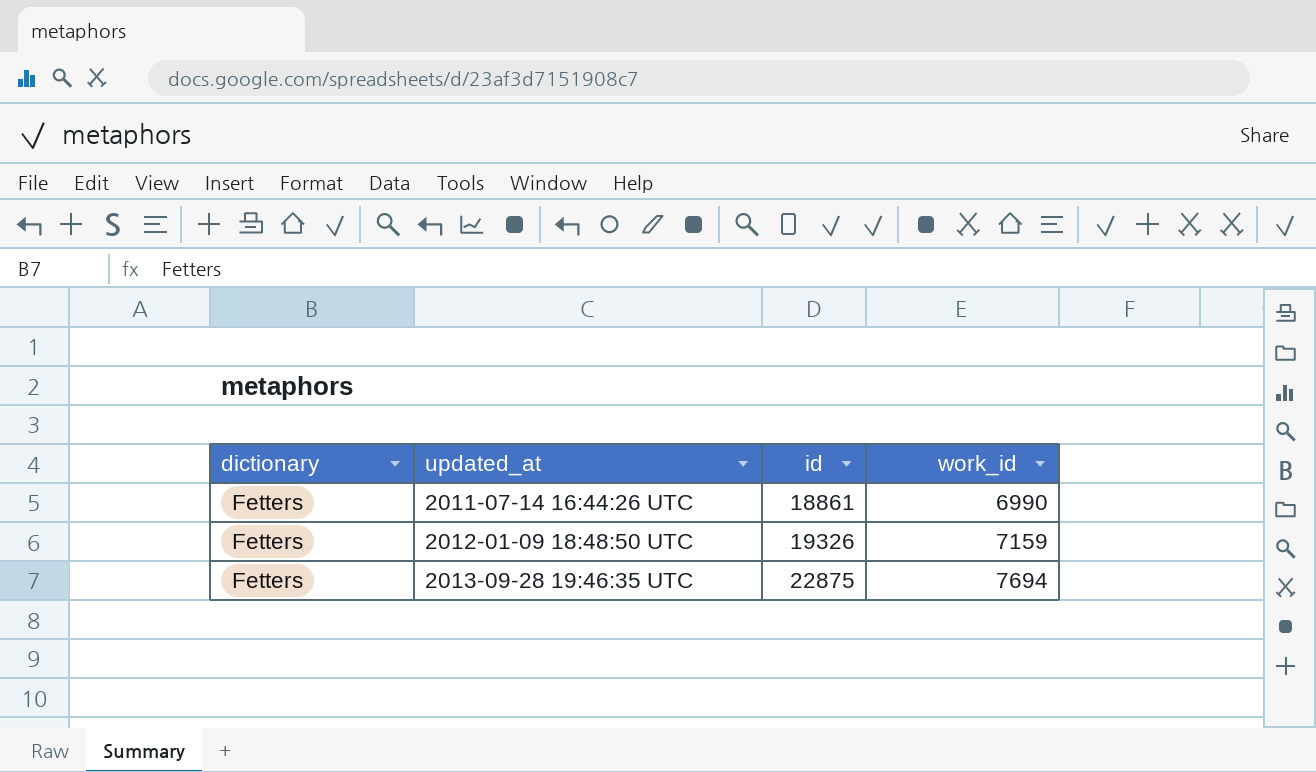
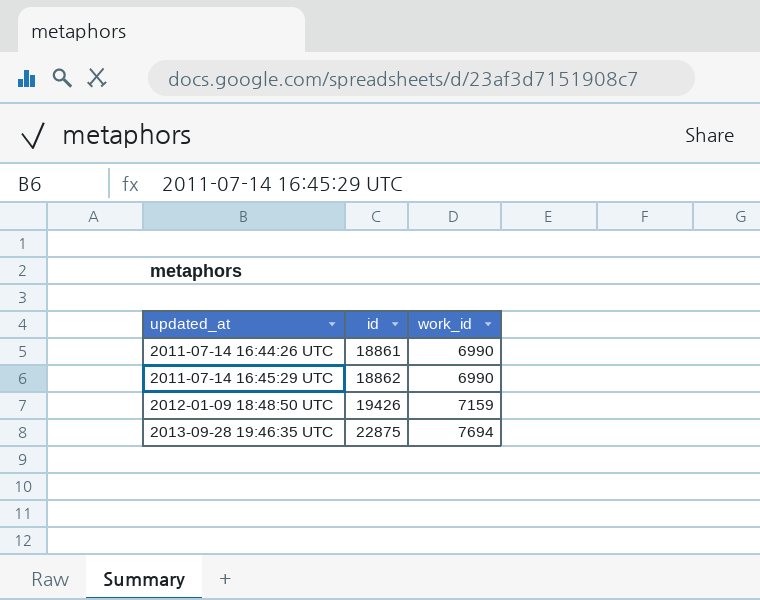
column dictionary | position: 1 -> none
row 2011-07-14 16:45:29 UTC: none -> 18862 | 6990
2012-01-09 18:48:50 UTC | id: 19326 -> 19426

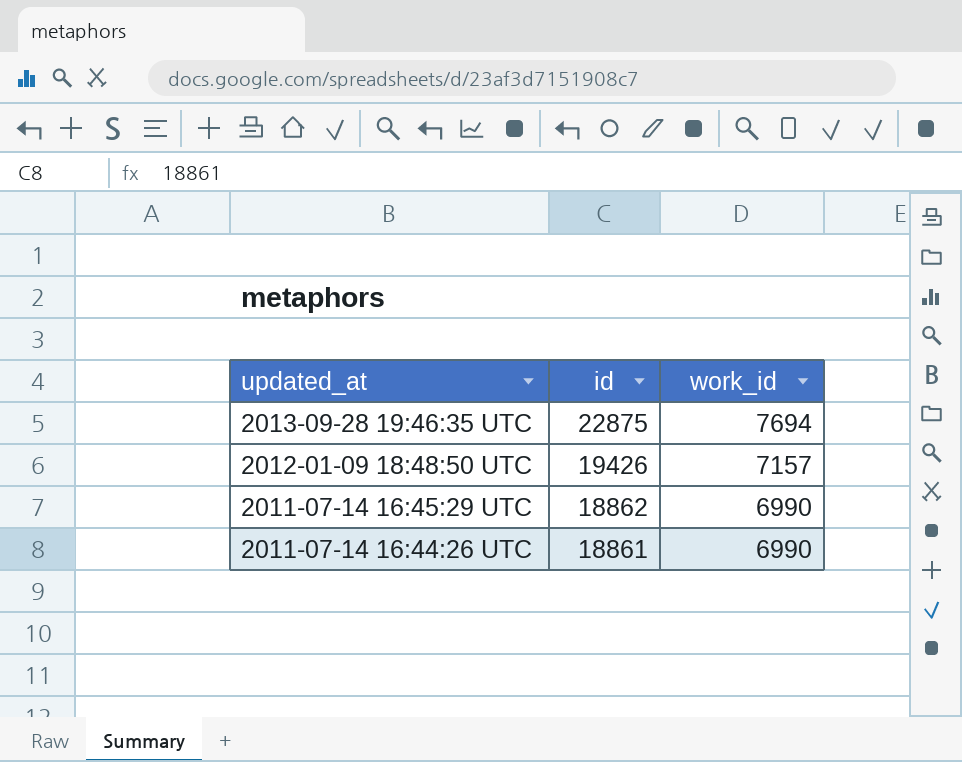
row order: updated_at ascending -> updated_at descending
2012-01-09 18:48:50 UTC | work_id: 7159 -> 7157

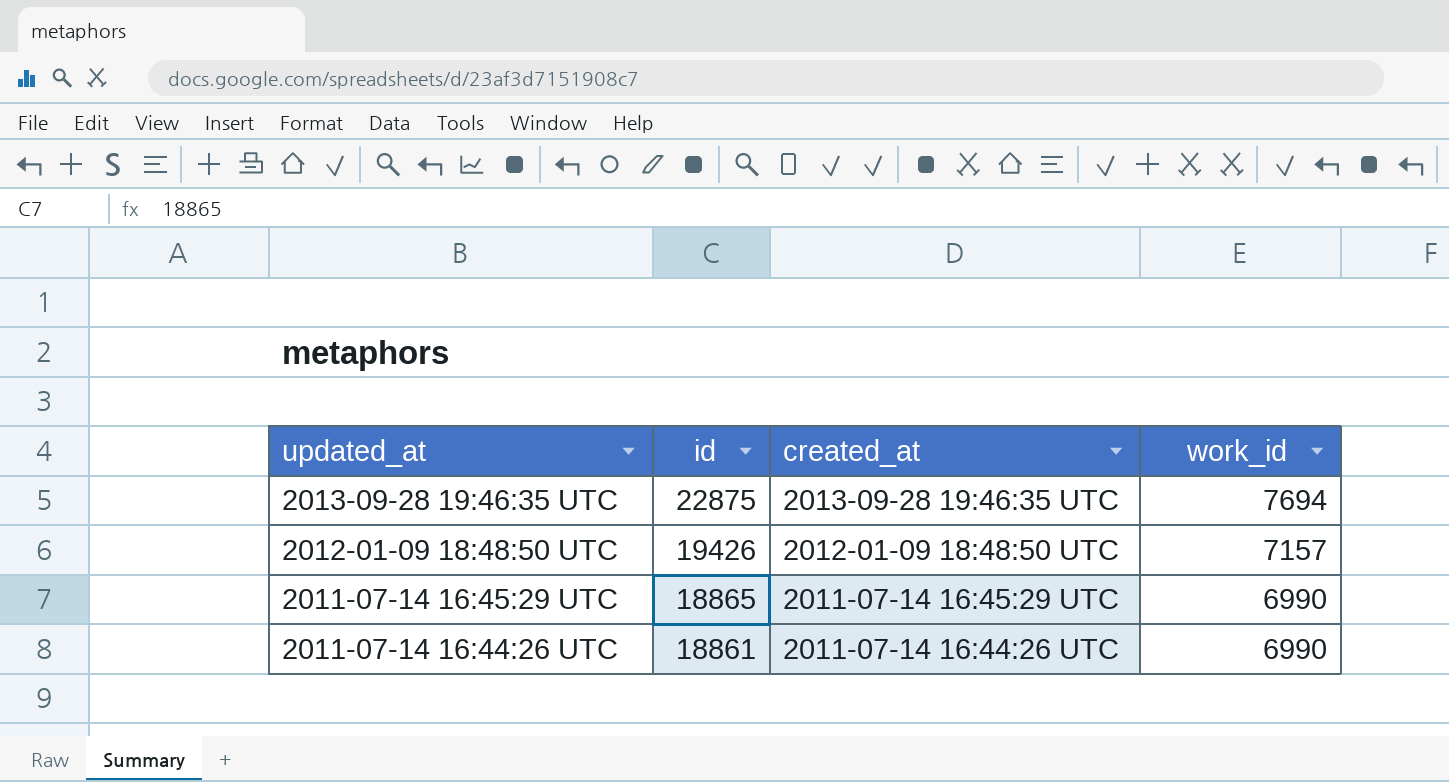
column created_at | position: none -> 3
2011-07-14 16:45:29 UTC | id: 18862 -> 18865

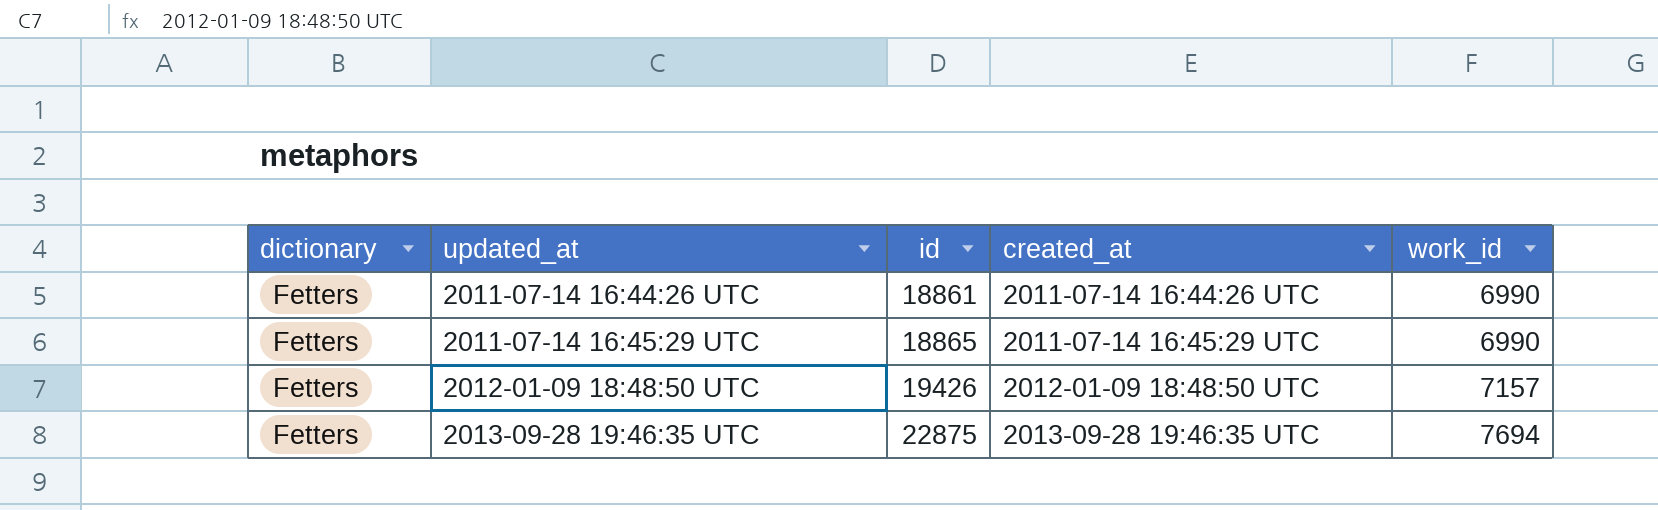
row order: updated_at descending -> updated_at ascending
column dictionary | position: none -> 1

